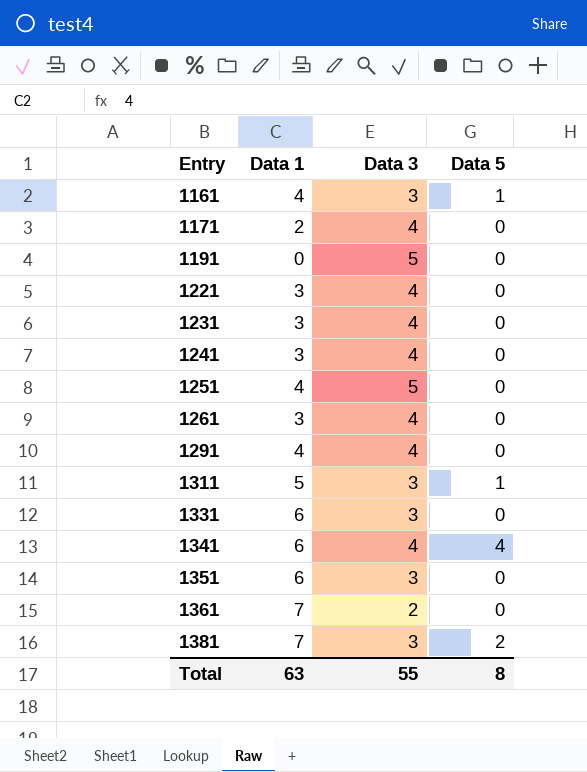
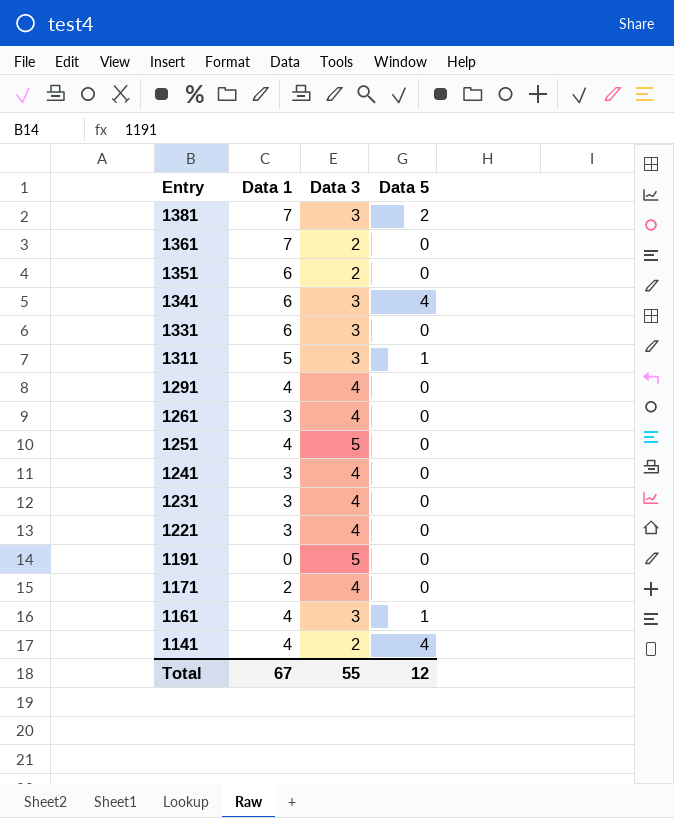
row order: Entry ascending -> Entry descending
1351 | Data 3: 3 -> 2
1341 | Data 3: 4 -> 3
row 1141: none -> 4 | 2 | 4
Total | Data 1: 63 -> 67
Total | Data 5: 8 -> 12

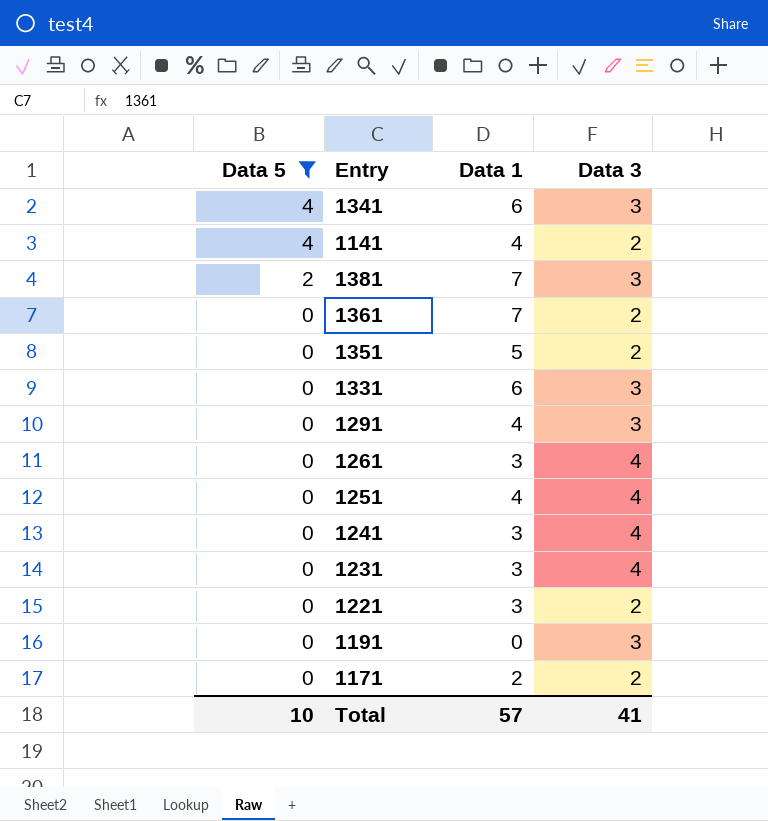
filter: none -> Data 5 != 1
row order: Entry descending -> Data 5 descending
column Data 5 | position: 4 -> 1
1351 | Data 1: 6 -> 5
1291 | Data 3: 4 -> 3
1251 | Data 3: 5 -> 4
1221 | Data 3: 4 -> 2
1191 | Data 3: 5 -> 3
1171 | Data 3: 4 -> 2
Total | Data 5: 12 -> 10
Total | Data 1: 67 -> 57
Total | Data 3: 55 -> 41

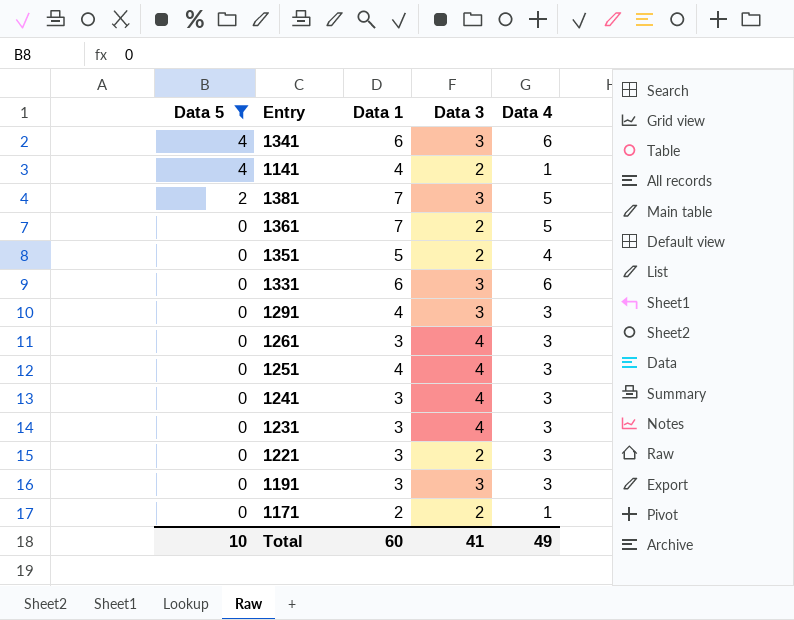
column Data 4 | position: none -> 5
1191 | Data 1: 0 -> 3
Total | Data 1: 57 -> 60

